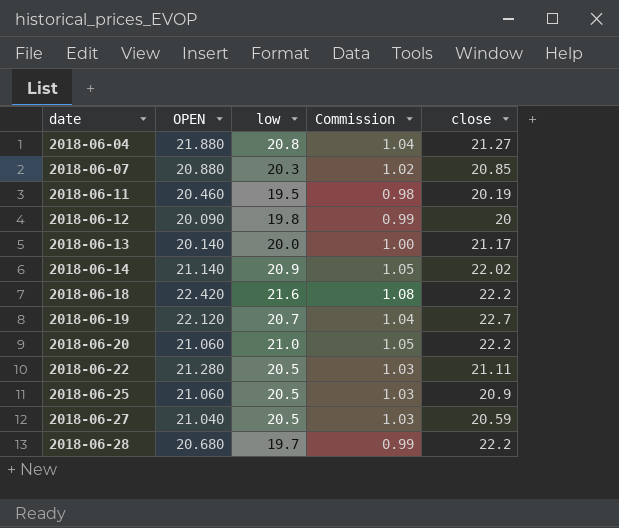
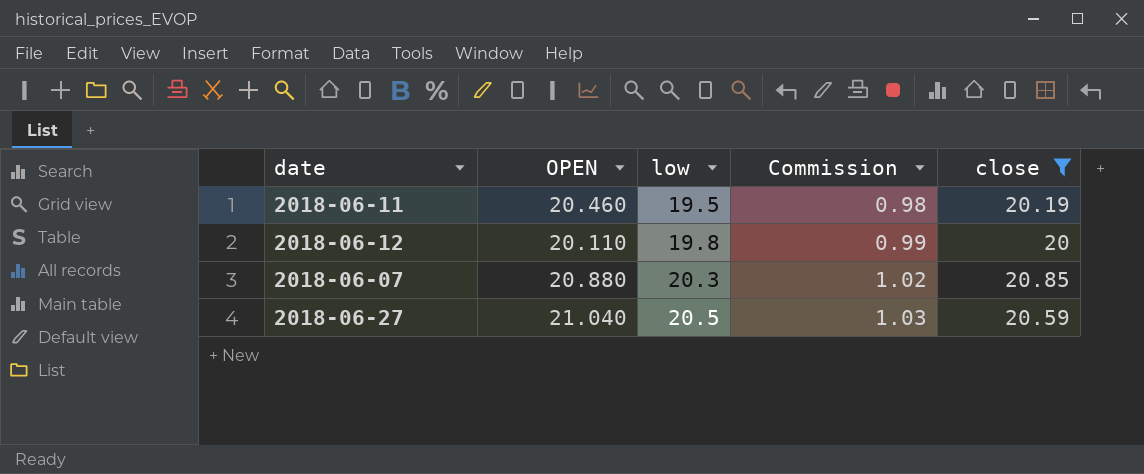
filter: none -> close <= 20.85
row order: date ascending -> low ascending
2018-06-12 | OPEN: 20.090 -> 20.110

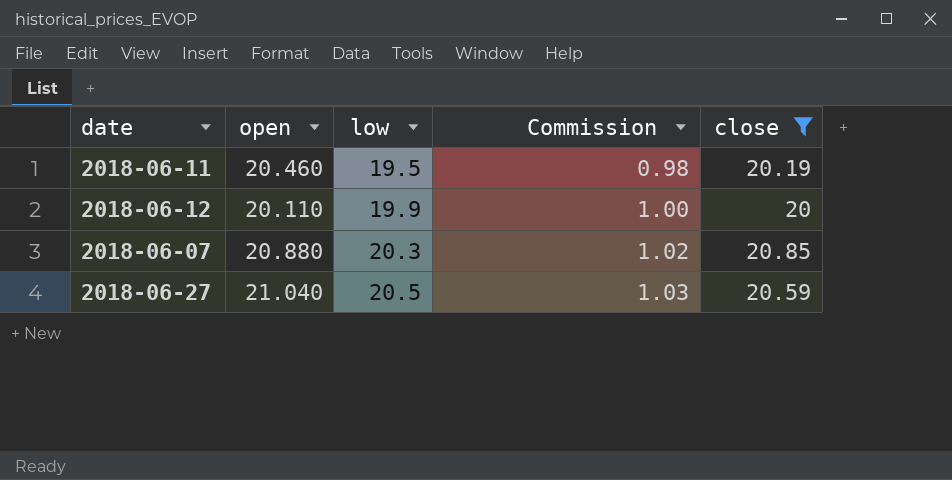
column name: OPEN -> open
2018-06-12 | low: 19.8 -> 19.9
2018-06-12 | Commission: 0.99 -> 1.00

